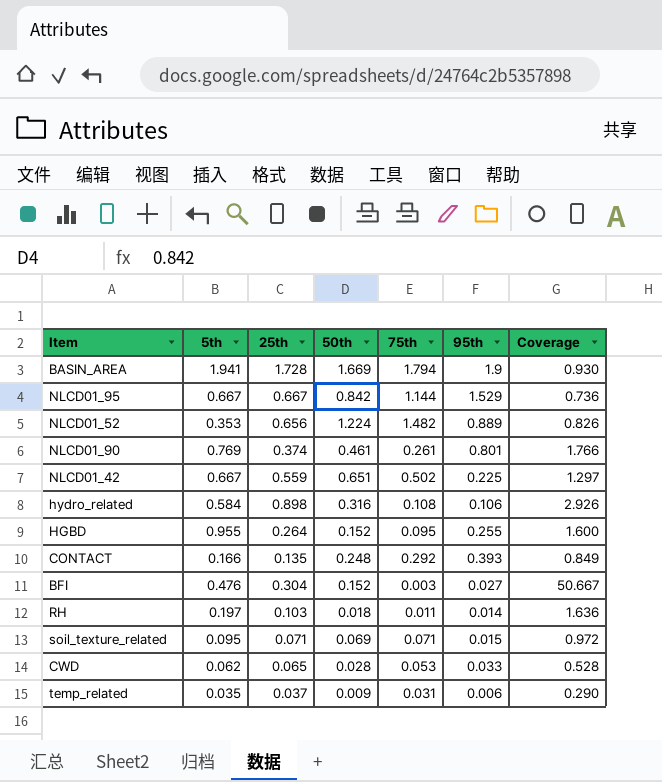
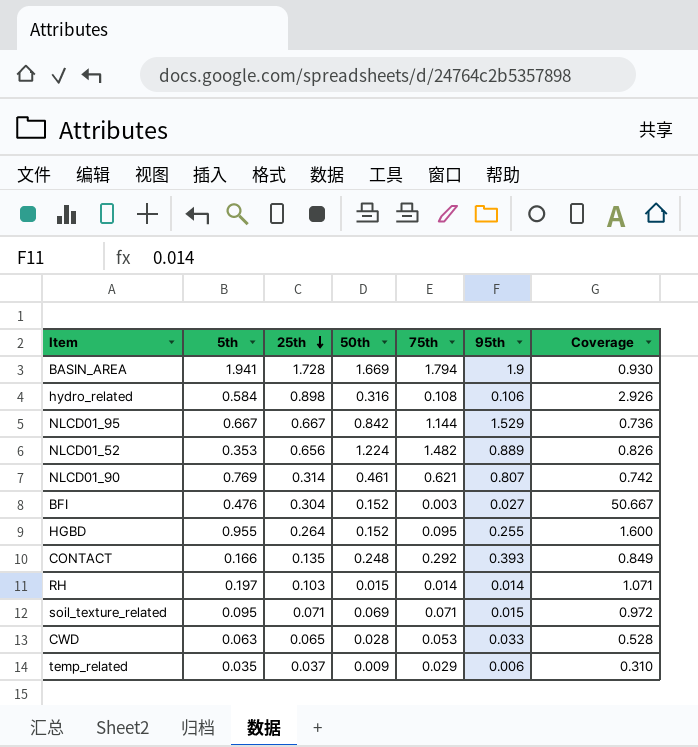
row order: none -> 25th descending
row NLCD01_42: 0.667 | 0.559 | 0.651 | 0.502 | 0.225 | 1.297 -> none
NLCD01_90 | 25th: 0.374 -> 0.314
NLCD01_90 | 75th: 0.261 -> 0.621
NLCD01_90 | 95th: 0.801 -> 0.807
NLCD01_90 | Coverage: 1.766 -> 0.742
RH | 50th: 0.018 -> 0.015
RH | 75th: 0.011 -> 0.014
RH | Coverage: 1.636 -> 1.071
CWD | 5th: 0.062 -> 0.063
temp_related | 75th: 0.031 -> 0.029
temp_related | Coverage: 0.290 -> 0.310

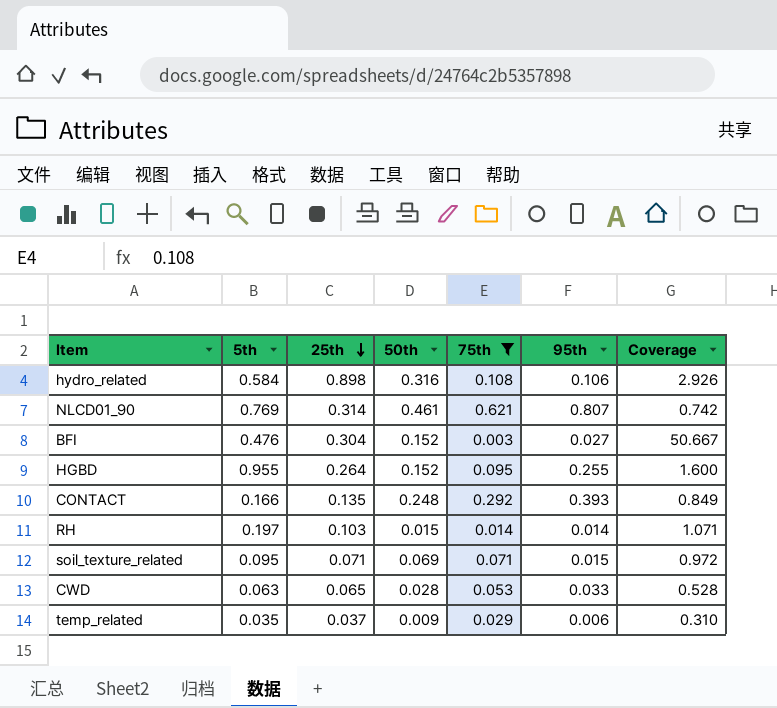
filter: none -> 75th <= 0.621

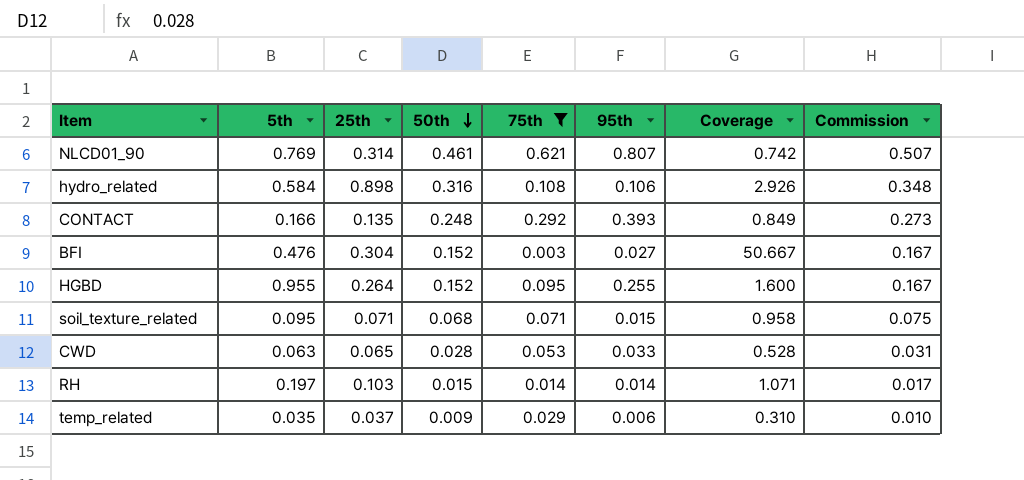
row order: 25th descending -> 50th descending
column Commission | formula: none -> [50th] * 1.1
soil_texture_related | 50th: 0.069 -> 0.068
soil_texture_related | Coverage: 0.972 -> 0.958

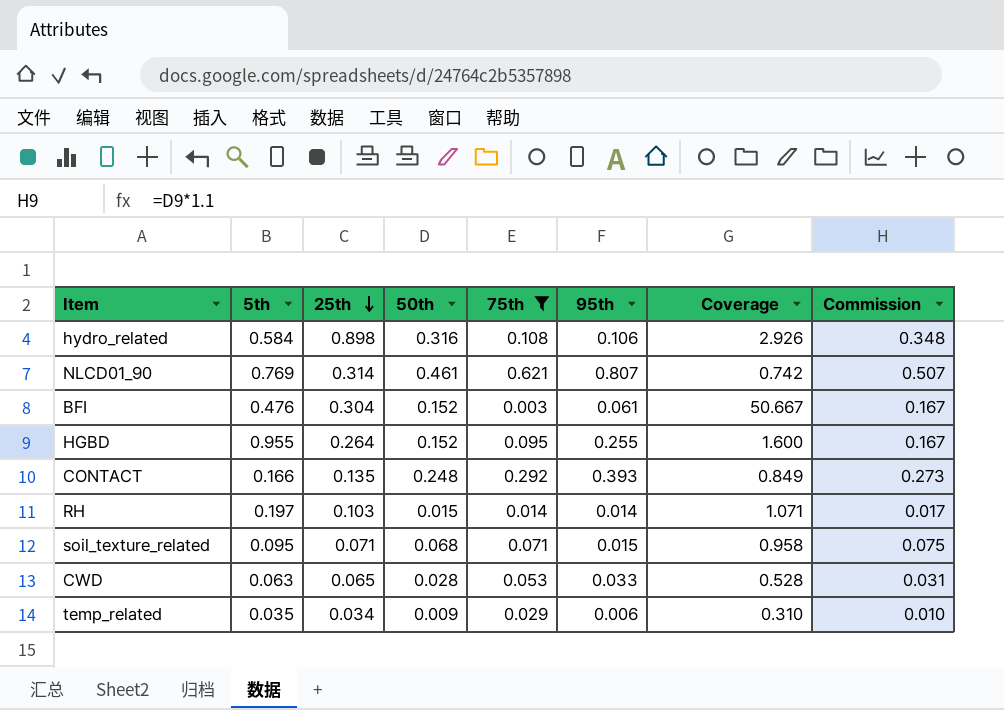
row order: 50th descending -> 25th descending
BFI | 95th: 0.027 -> 0.061
temp_related | 25th: 0.037 -> 0.034

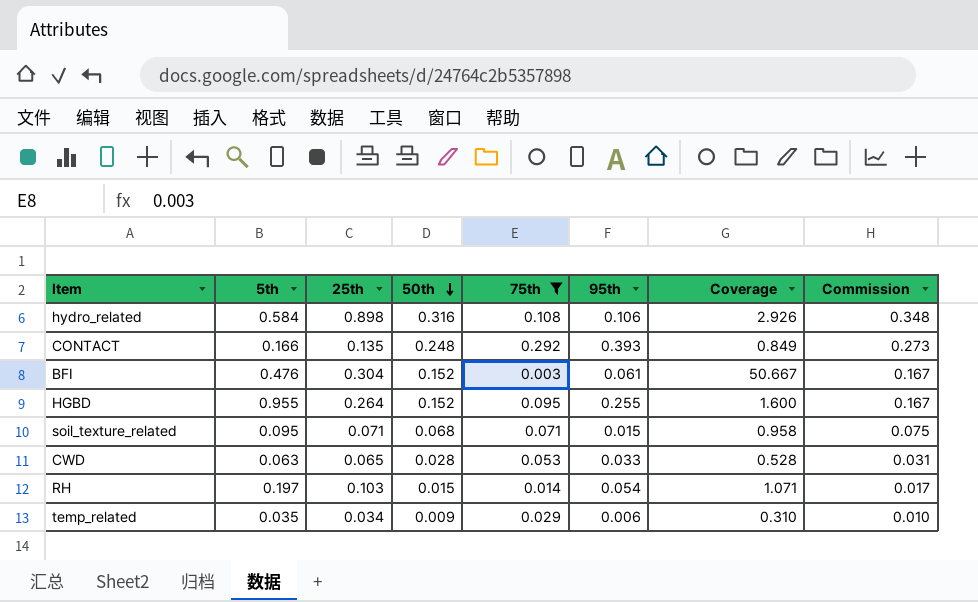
row order: 25th descending -> 50th descending
row NLCD01_90: 0.769 | 0.314 | 0.461 | 0.621 | 0.807 | 0.742 | 0.507 -> none
RH | 95th: 0.014 -> 0.054

